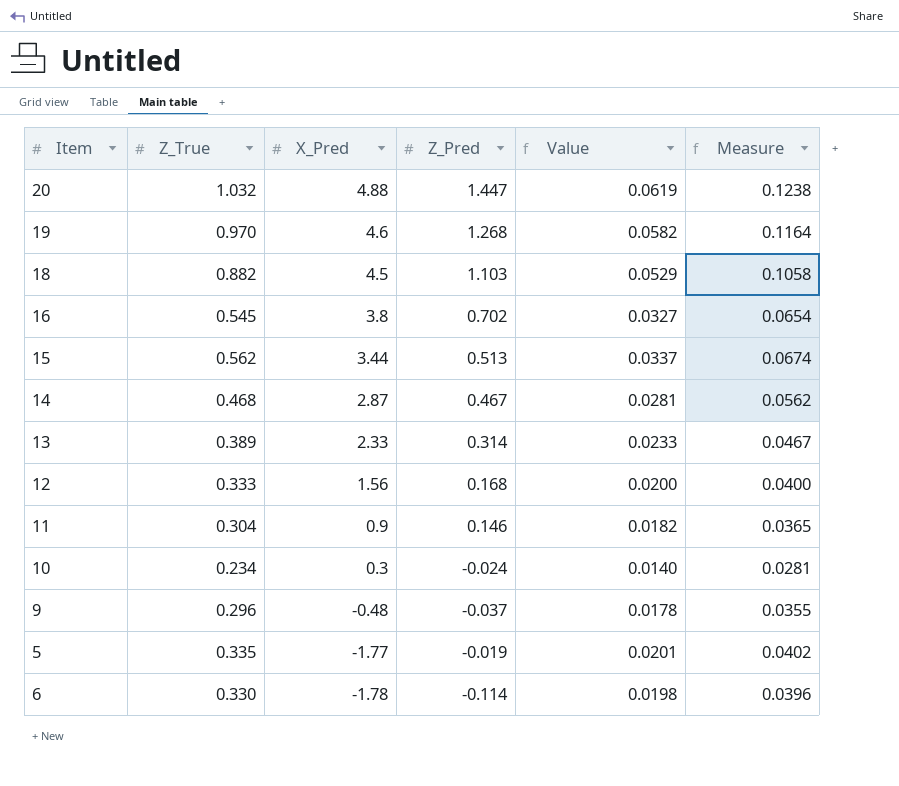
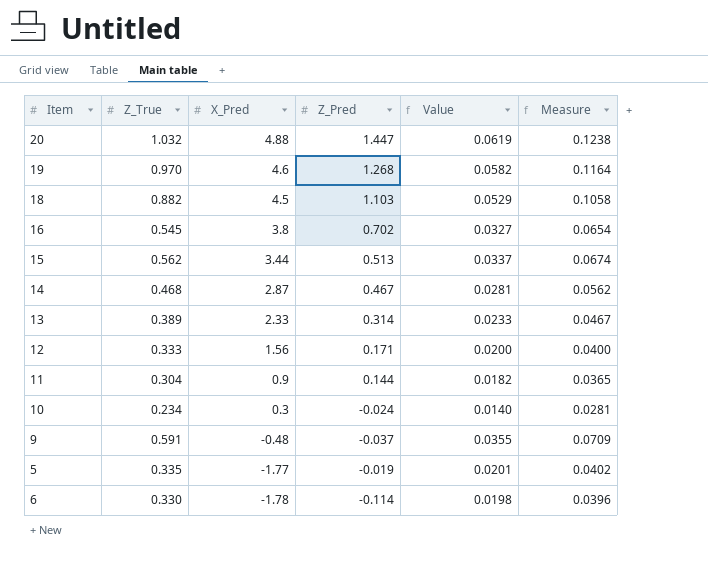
12 | Z_Pred: 0.168 -> 0.171
11 | Z_Pred: 0.146 -> 0.144
9 | Z_True: 0.296 -> 0.591
9 | Value: 0.0178 -> 0.0355
9 | Measure: 0.0355 -> 0.0709

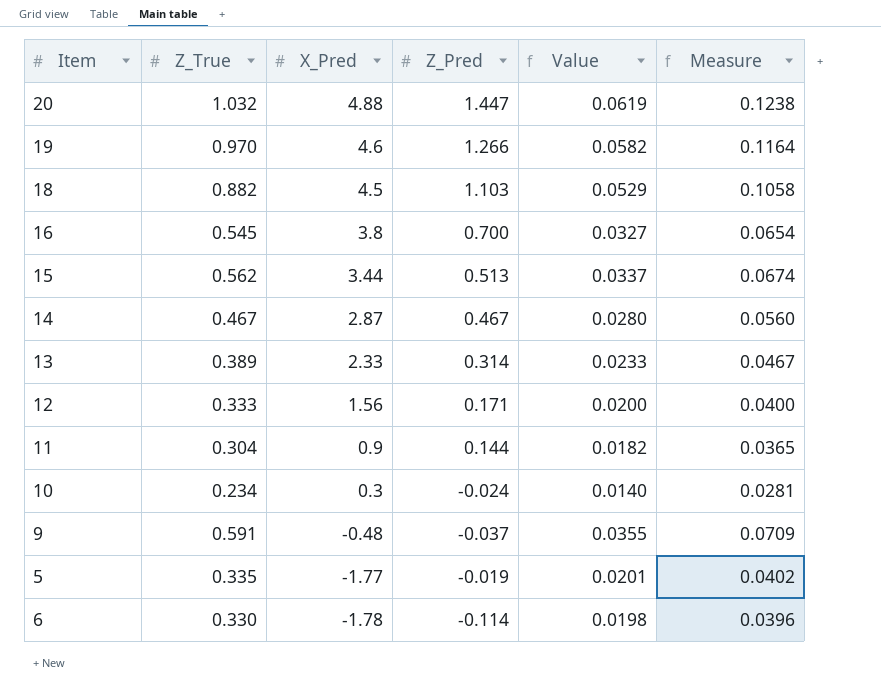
19 | Z_Pred: 1.268 -> 1.266
16 | Z_Pred: 0.702 -> 0.700
14 | Z_True: 0.468 -> 0.467
14 | Value: 0.0281 -> 0.0280
14 | Measure: 0.0562 -> 0.0560

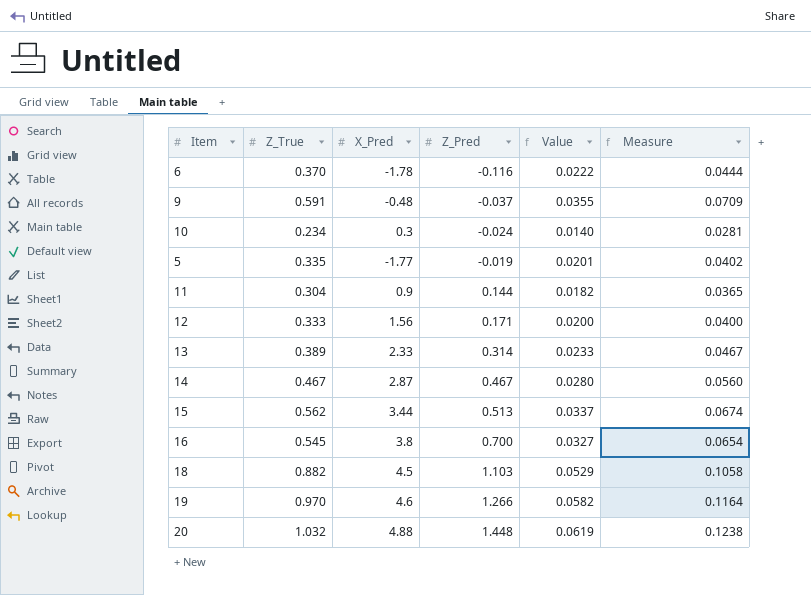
row order: X_Pred descending -> Z_Pred ascending
6 | Z_True: 0.330 -> 0.370
6 | Z_Pred: -0.114 -> -0.116
6 | Value: 0.0198 -> 0.0222
6 | Measure: 0.0396 -> 0.0444
20 | Z_Pred: 1.447 -> 1.448

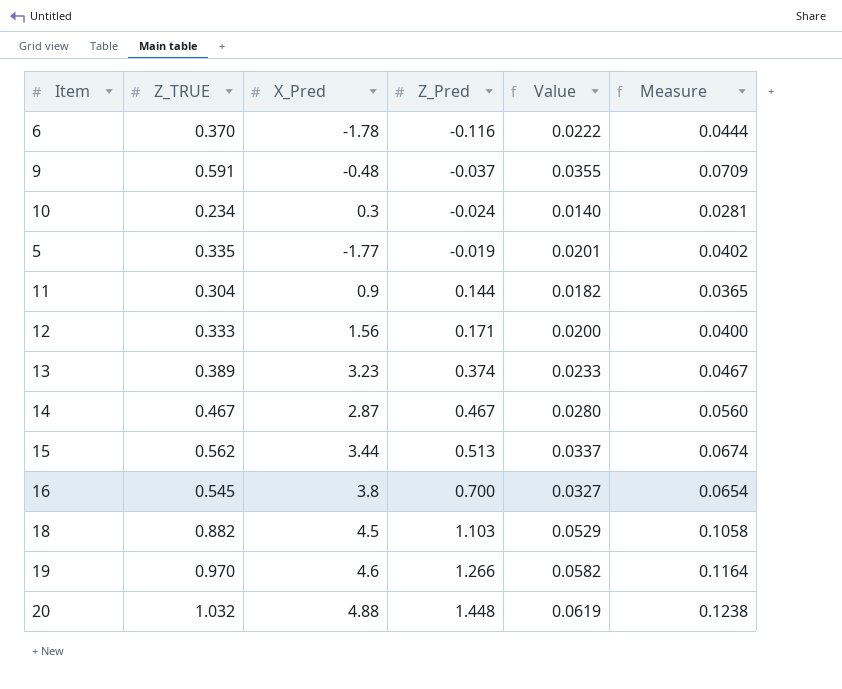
column name: Z_True -> Z_TRUE
13 | X_Pred: 2.33 -> 3.23
13 | Z_Pred: 0.314 -> 0.374

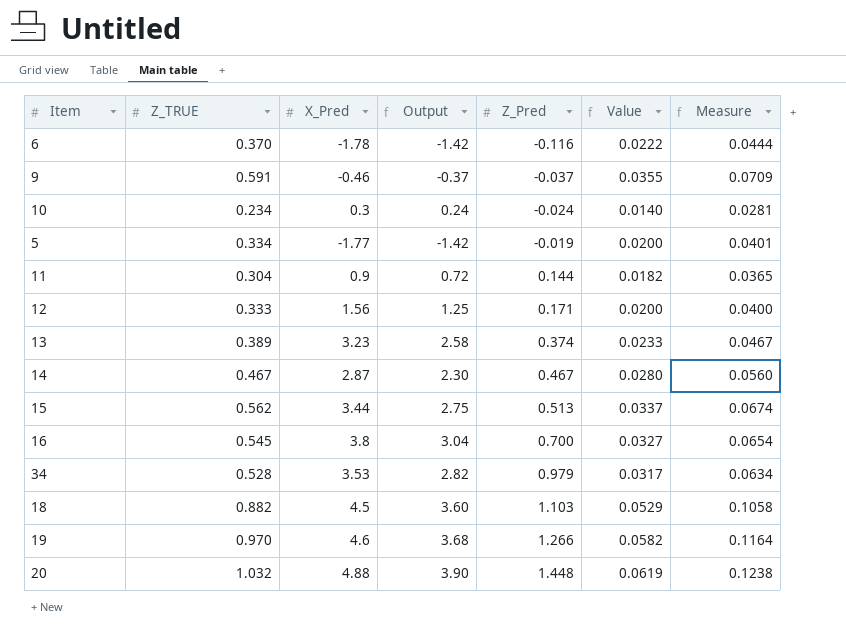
column Output | formula: none -> [X_Pred] * 0.8
9 | X_Pred: -0.48 -> -0.46
5 | Z_TRUE: 0.335 -> 0.334
5 | Value: 0.0201 -> 0.0200
5 | Measure: 0.0402 -> 0.0401
row 34: none -> 0.528 | 3.53 | 2.82 | 0.979 | 0.0317 | 0.0634

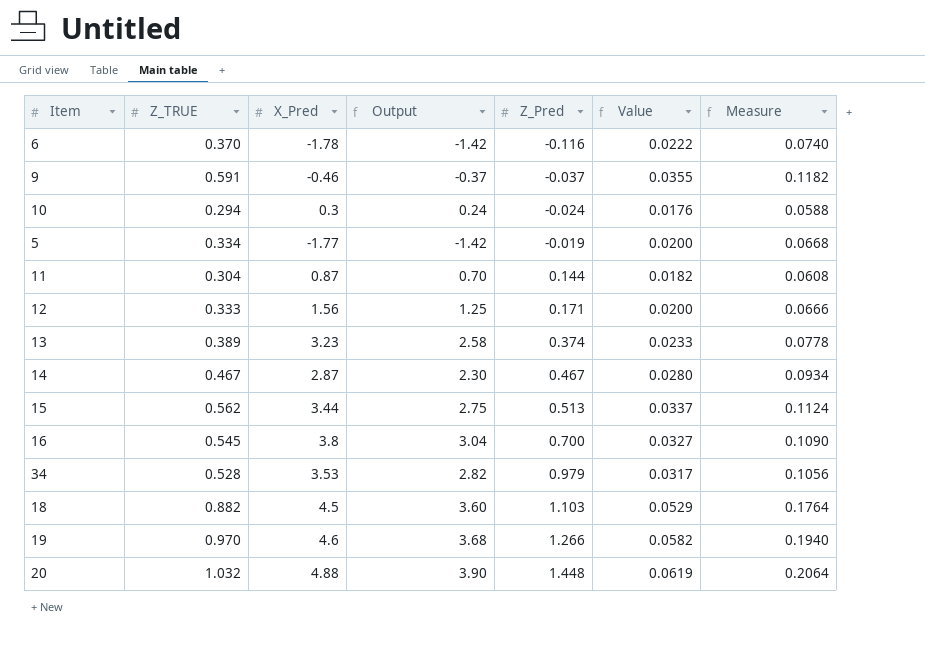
column Measure | formula: [Z_TRUE] * 0.12 -> [Z_TRUE] * 0.2
10 | Z_TRUE: 0.234 -> 0.294
10 | Value: 0.0140 -> 0.0176
11 | X_Pred: 0.9 -> 0.87
11 | Output: 0.72 -> 0.70

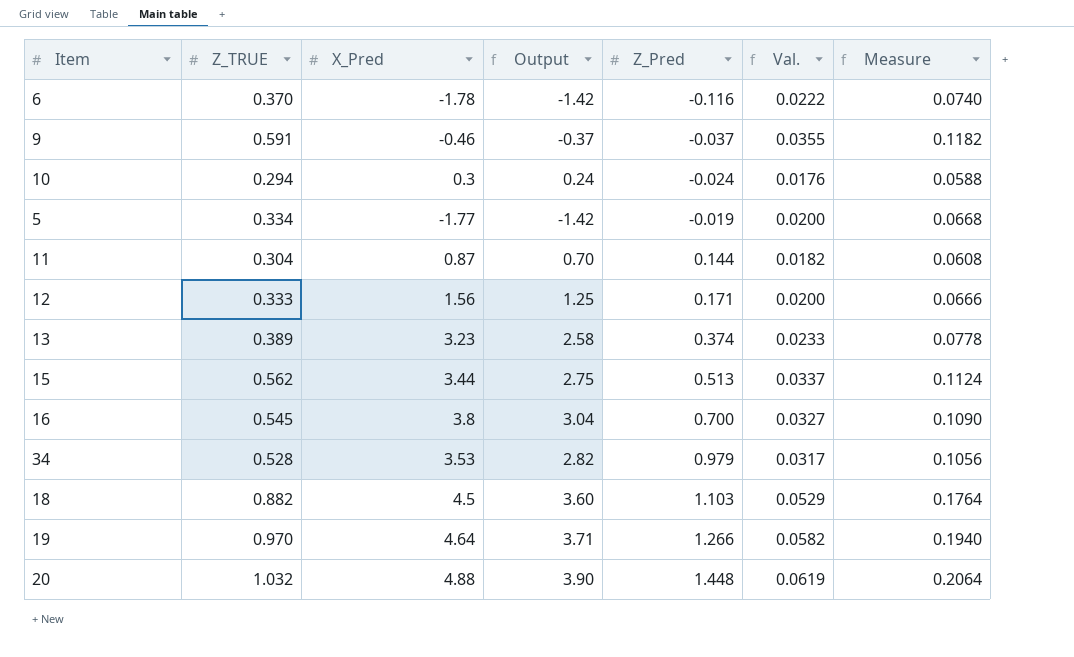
column name: Value -> Val.
row 14: 0.467 | 2.87 | 2.30 | 0.467 | 0.0280 | 0.0934 -> none
19 | X_Pred: 4.6 -> 4.64
19 | Output: 3.68 -> 3.71

